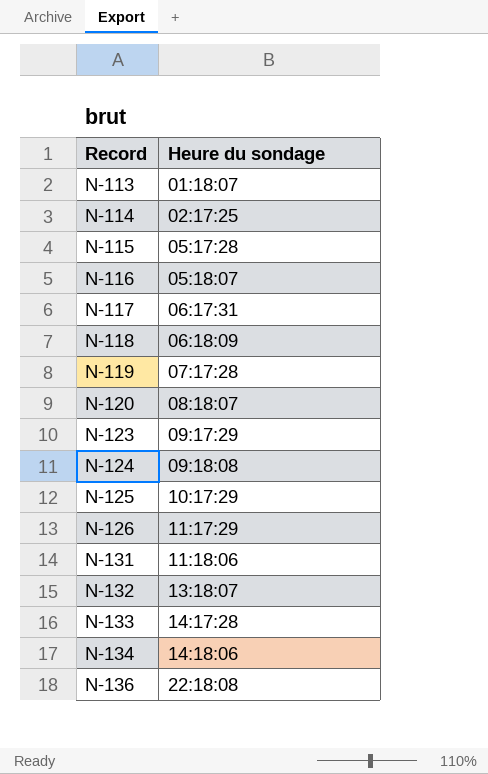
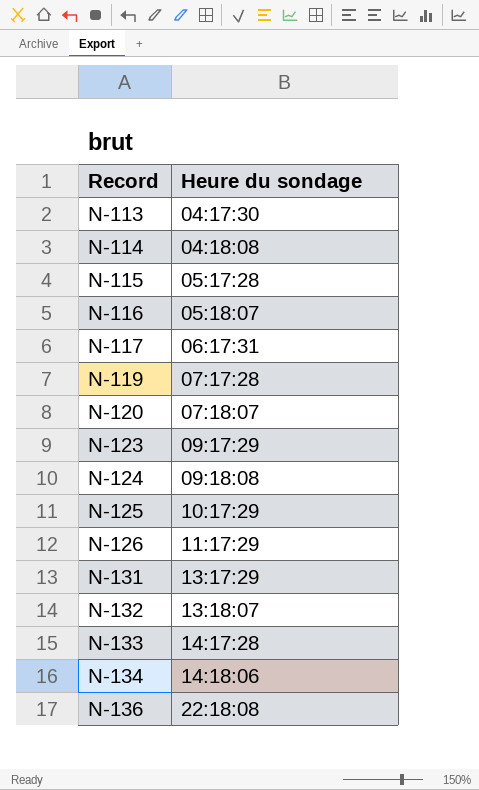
row N-118: 06:18:09 -> none
N-113 | Heure du sondage: 01:18:07 -> 04:17:30
N-114 | Heure du sondage: 02:17:25 -> 04:18:08
N-120 | Heure du sondage: 08:18:07 -> 07:18:07
N-131 | Heure du sondage: 11:18:06 -> 13:17:29

